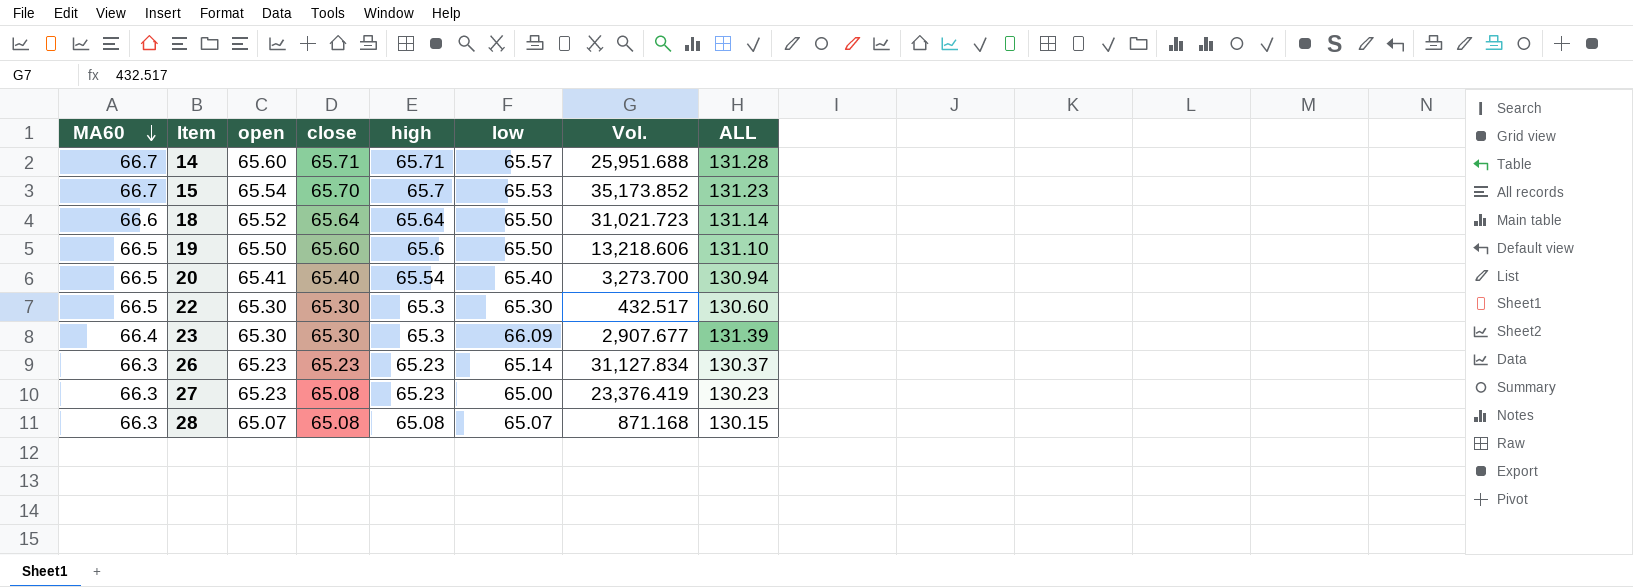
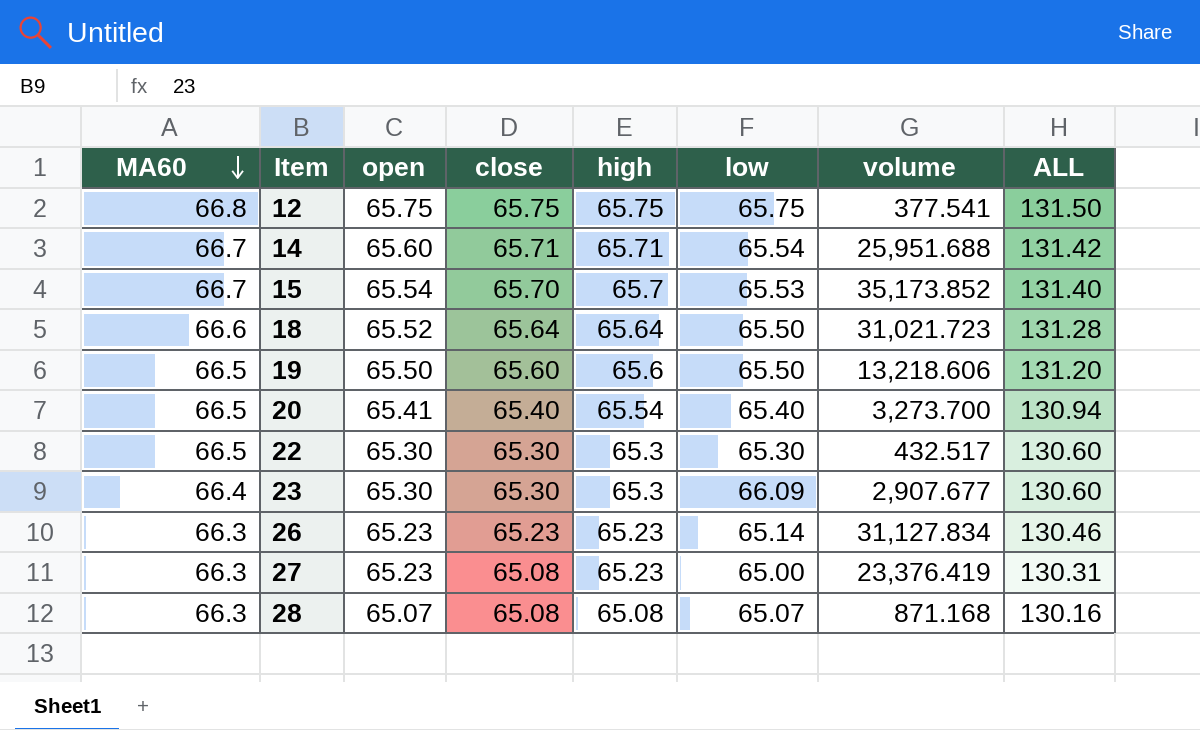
column name: Vol. -> volume
column ALL | formula: [high] + [low] -> [close] + [high]
row 12: none -> 66.8 | 65.75 | 65.75 | 65.75 | 65.75 | 377.541 | 131.50
14 | low: 65.57 -> 65.54

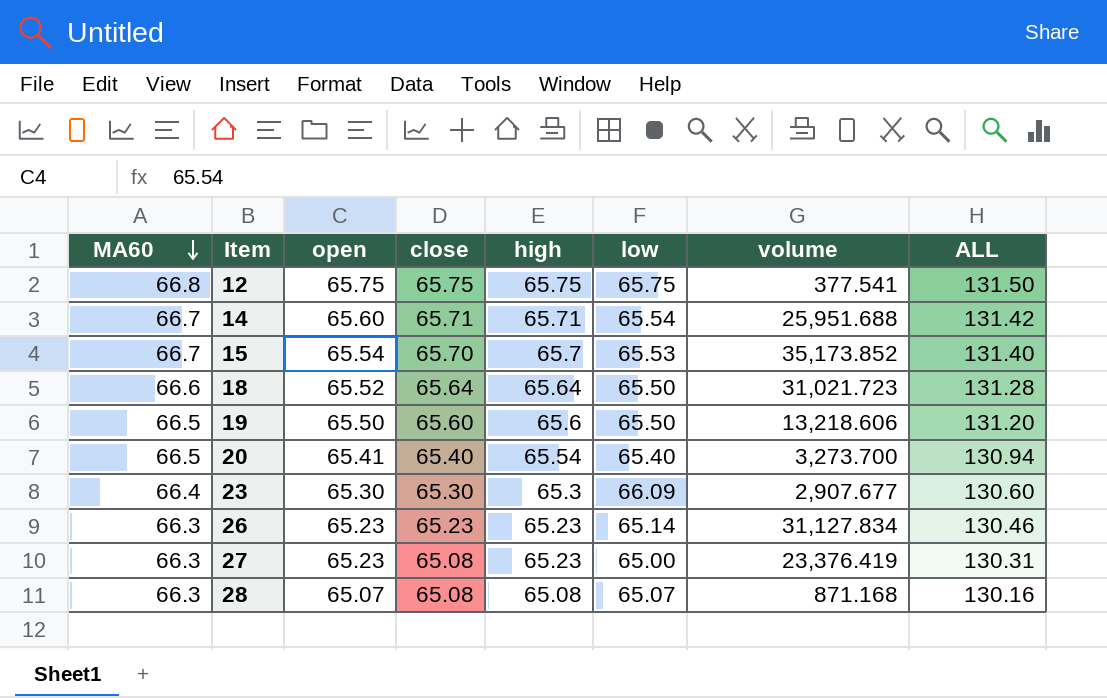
row 22: 66.5 | 65.30 | 65.30 | 65.3 | 65.30 | 432.517 | 130.60 -> none

